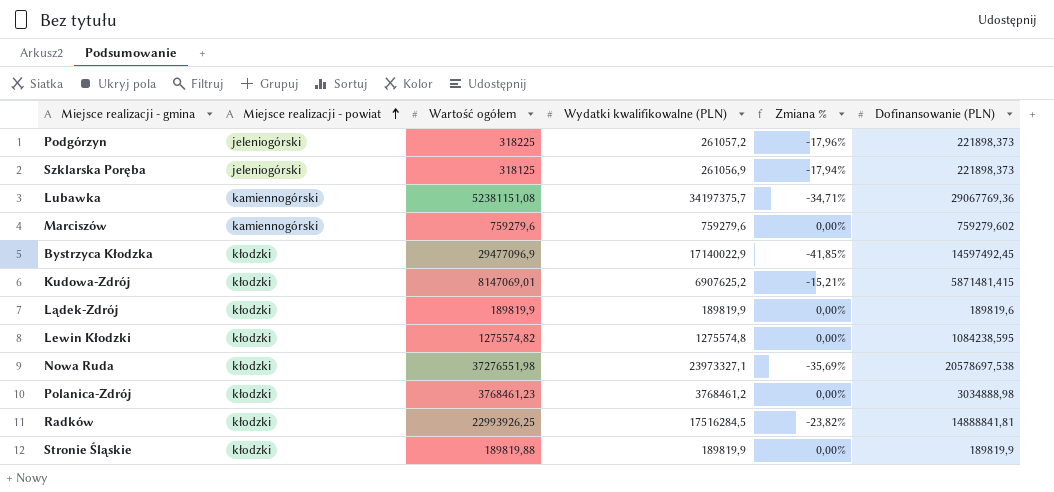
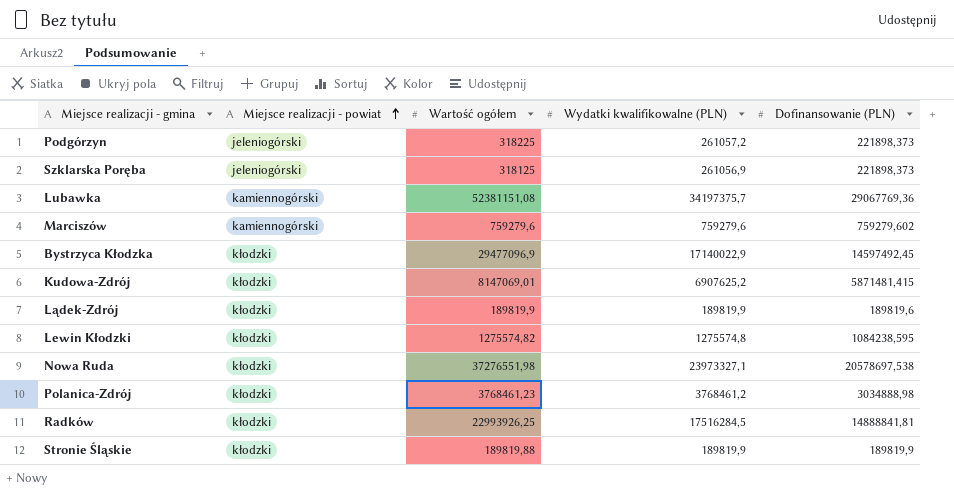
column Zmiana % | formula: ([Wydatki kwalifikowalne (PLN)] - [Wartość ogółem]) / [Wartość ogółem] -> none

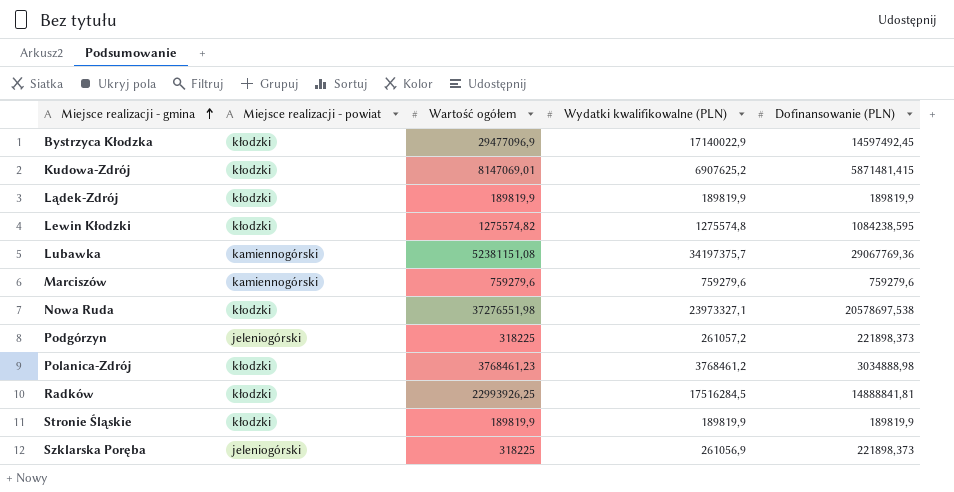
row order: Miejsce realizacji - powiat ascending -> Miejsce realizacji - gmina ascending
Lądek-Zdrój | Dofinansowanie (PLN): 189819,6 -> 189819,9
Marciszów | Dofinansowanie (PLN): 759279,602 -> 759279,6
Stronie Śląskie | Wartość ogółem: 189819,88 -> 189819,9
Szklarska Poręba | Wartość ogółem: 318125 -> 318225

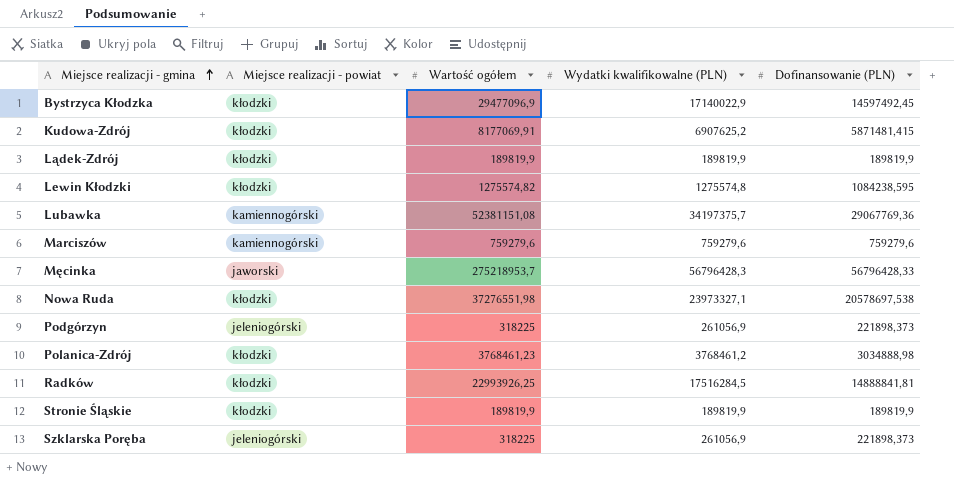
Kudowa-Zdrój | Wartość ogółem: 8147069,01 -> 8177069,91
row Męcinka: none -> jaworski | 275218953,7 | 56796428,3 | 56796428,33
Podgórzyn | Wydatki kwalifikowalne (PLN): 261057,2 -> 261056,9

